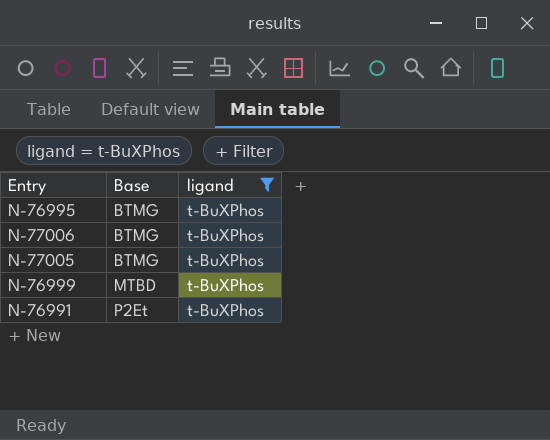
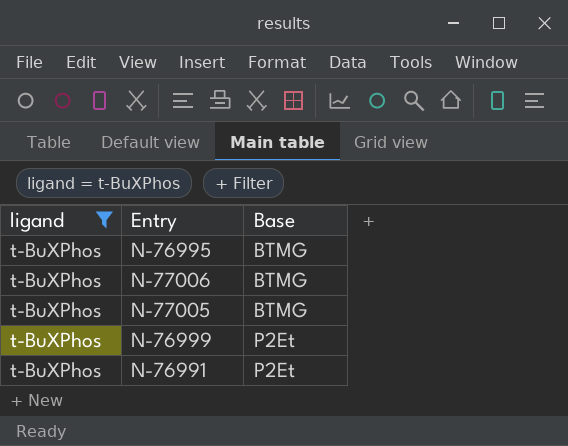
column ligand | position: 3 -> 1
N-76999 | Base: MTBD -> P2Et

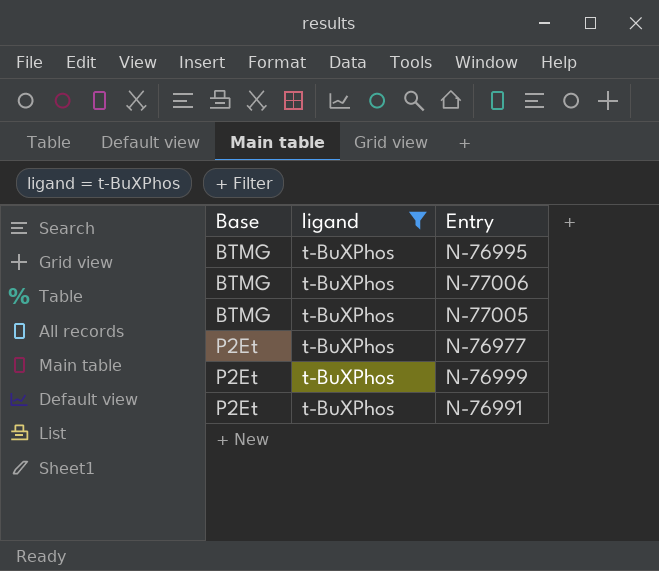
column Base | position: 3 -> 1
row N-76977: none -> P2Et | t-BuXPhos

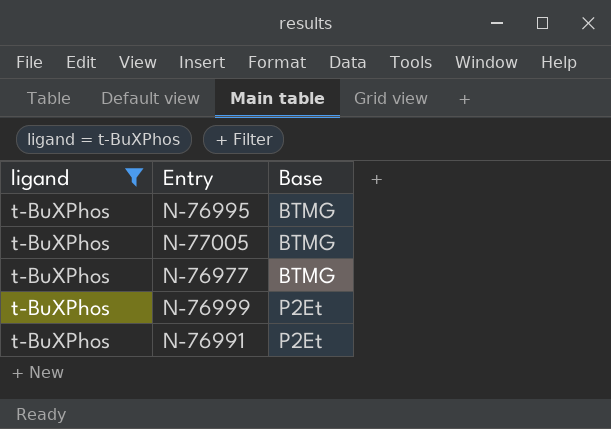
column Base | position: 1 -> 3
row N-77006: BTMG | t-BuXPhos -> none
N-76977 | Base: P2Et -> BTMG

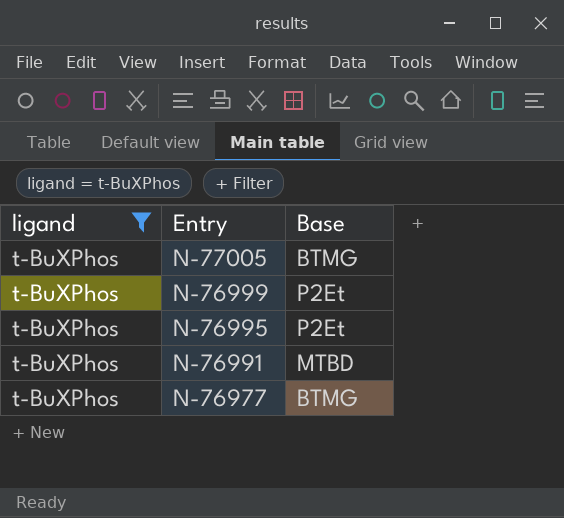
row order: Base ascending -> Entry descending
N-76995 | Base: BTMG -> P2Et
N-76991 | Base: P2Et -> MTBD

